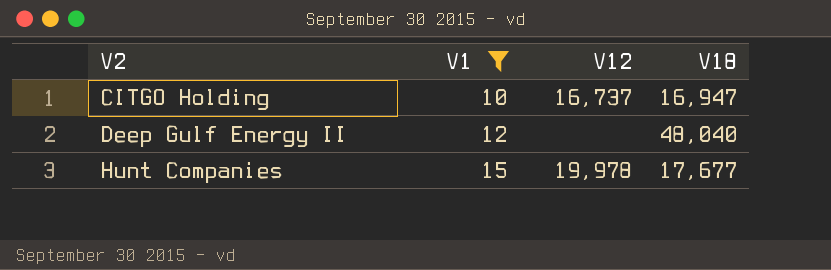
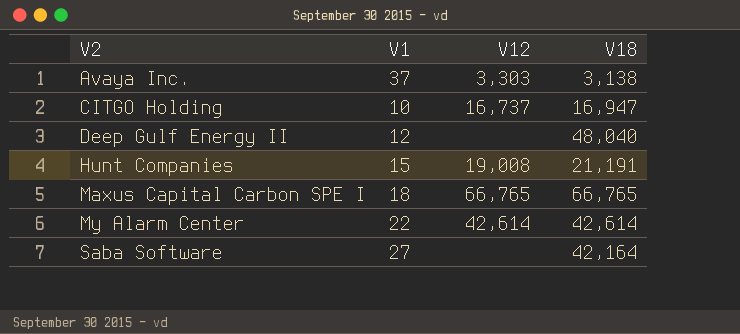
filter: V1 <= 15 -> none
Hunt Companies | V12: 19,978 -> 19,008
Hunt Companies | V18: 17,677 -> 21,191

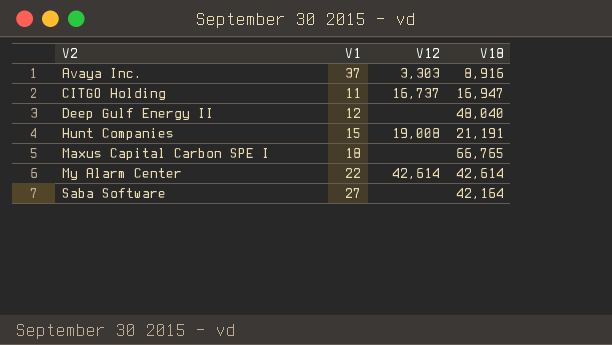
Avaya Inc. | V18: 3,138 -> 8,916
CITGO Holding | V1: 10 -> 11
Maxus Capital Carbon SPE I | V12: 66,765 -> none

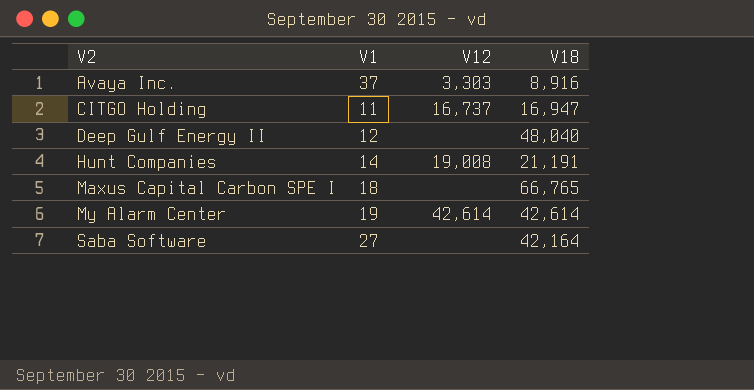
Hunt Companies | V1: 15 -> 14
My Alarm Center | V1: 22 -> 19

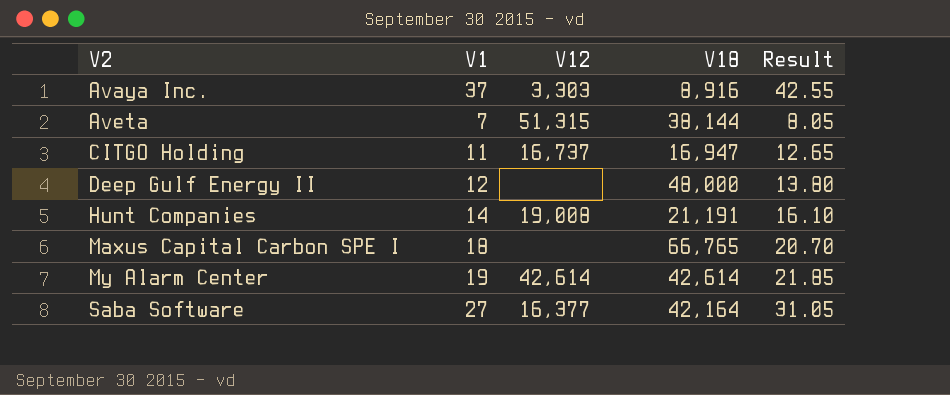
column Result | formula: none -> [V1] * 1.15
row Aveta: none -> 7 | 51,315 | 38,144 | 8.05
Deep Gulf Energy II | V18: 48,040 -> 48,000
Saba Software | V12: none -> 16,377

